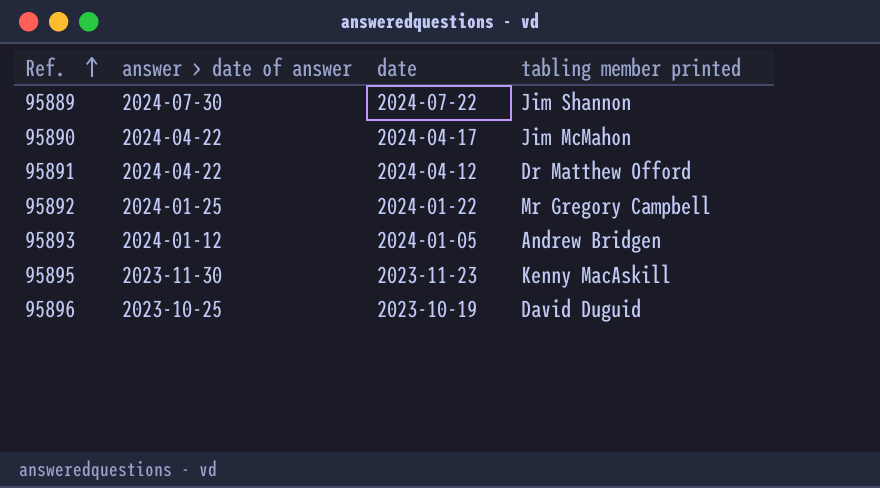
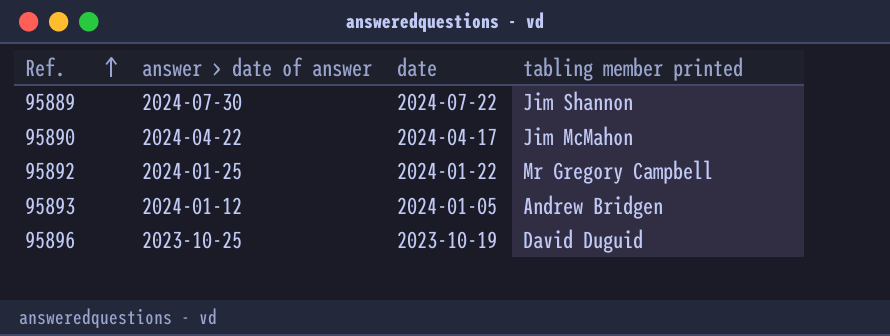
row 95891: 2024-04-22 | 2024-04-12 | Dr Matthew Offord -> none
row 95895: 2023-11-30 | 2023-11-23 | Kenny MacAskill -> none

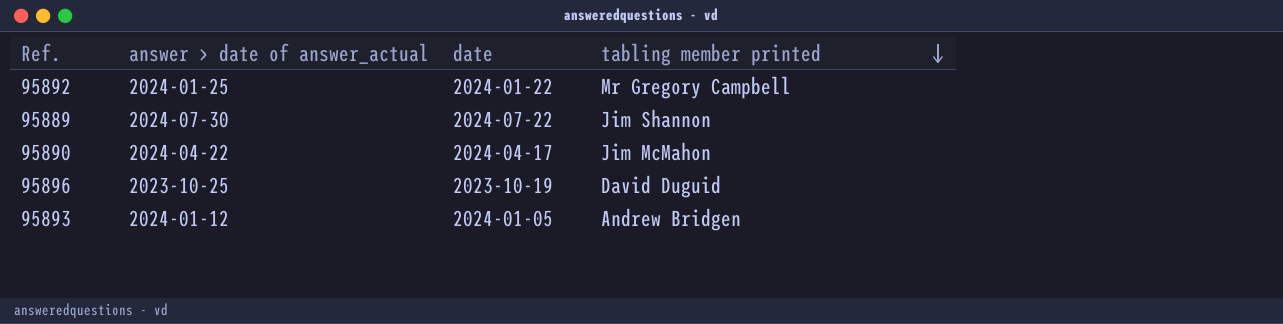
row order: Ref. ascending -> tabling member printed descending
column name: answer > date of answer -> answer > date of answer_actual

